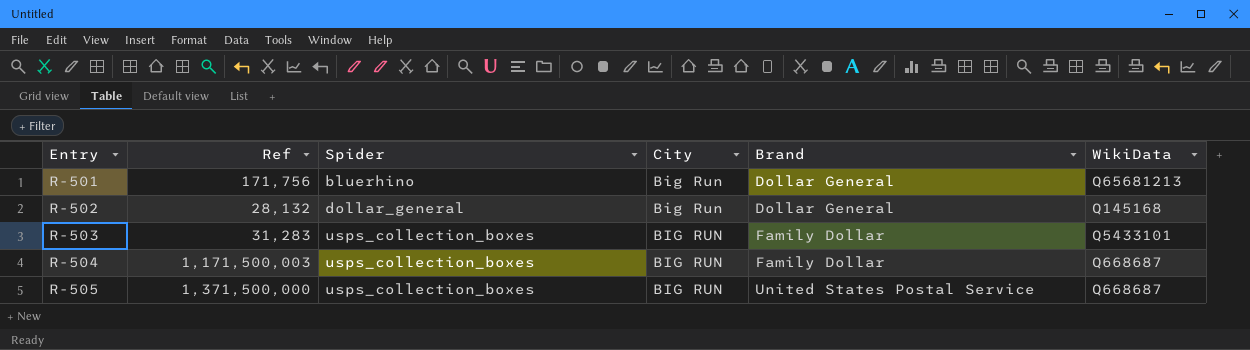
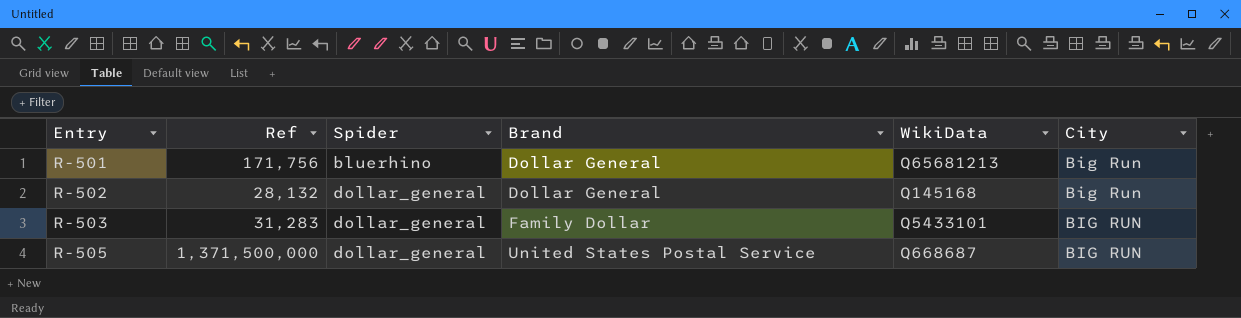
column City | position: 4 -> 6
row R-504: 1,171,500,003 | usps_collection_boxes | BIG RUN | Family Dollar | Q668687 -> none
R-503 | Spider: usps_collection_boxes -> dollar_general
R-505 | Spider: usps_collection_boxes -> dollar_general

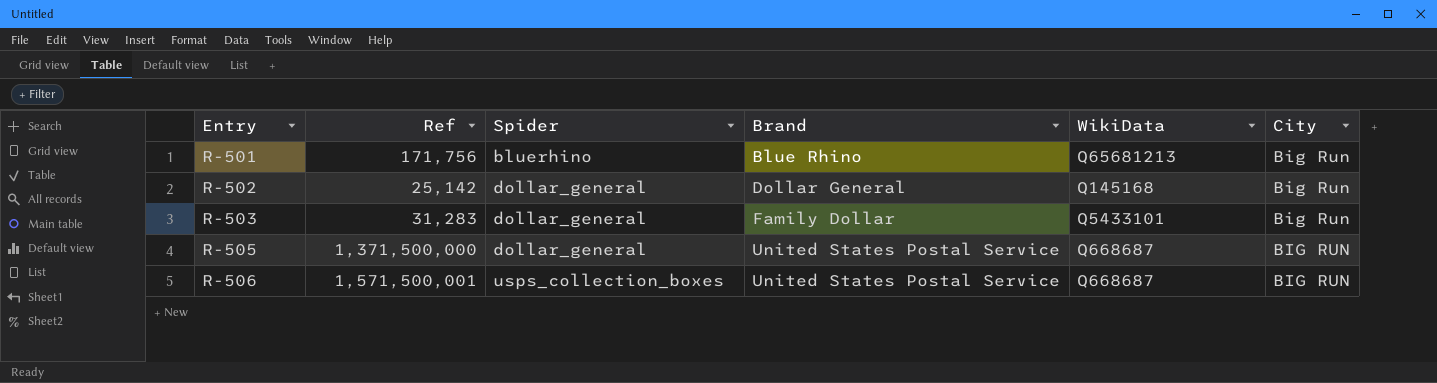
R-501 | Brand: Dollar General -> Blue Rhino
R-502 | Ref: 28,132 -> 25,142
R-503 | City: BIG RUN -> Big Run
row R-506: none -> 1,571,500,001 | usps_collection_boxes | United States Postal Service | Q668687 | BIG RUN

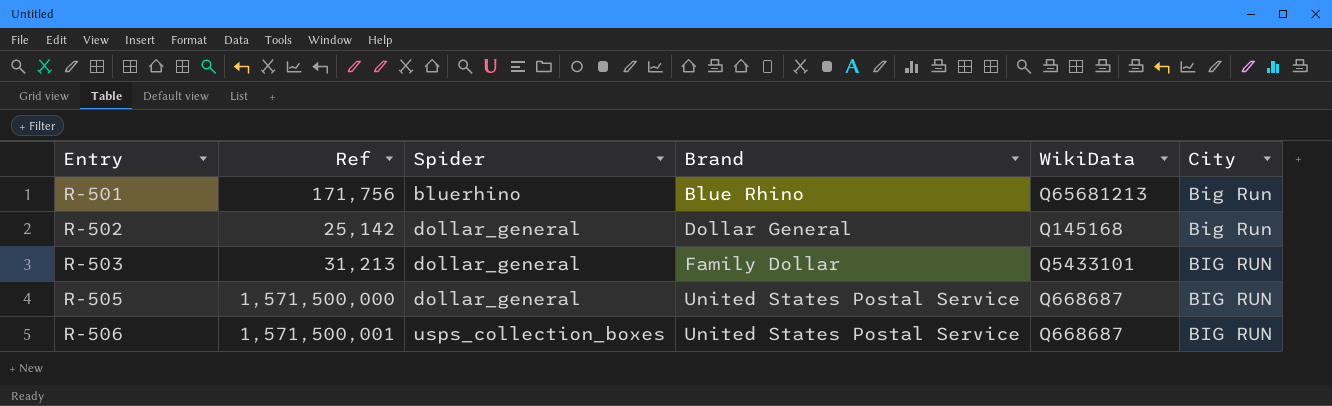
R-503 | Ref: 31,283 -> 31,213
R-503 | City: Big Run -> BIG RUN
R-505 | Ref: 1,371,500,000 -> 1,571,500,000

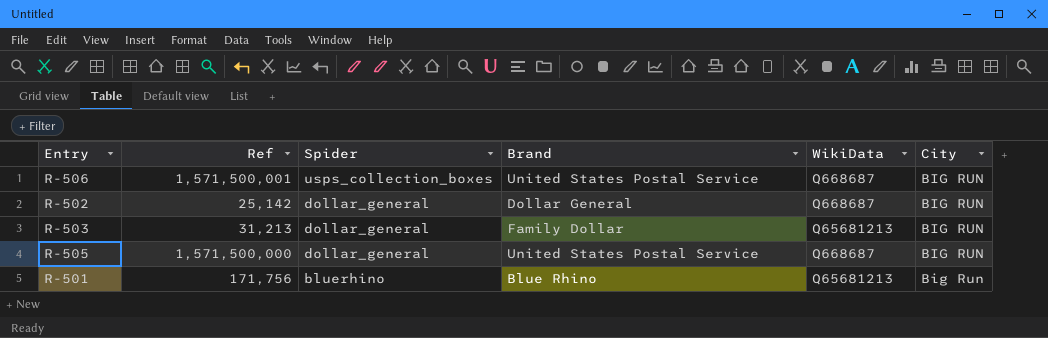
row order: Entry ascending -> Spider descending
R-502 | WikiData: Q145168 -> Q668687
R-502 | City: Big Run -> BIG RUN
R-503 | WikiData: Q5433101 -> Q65681213

